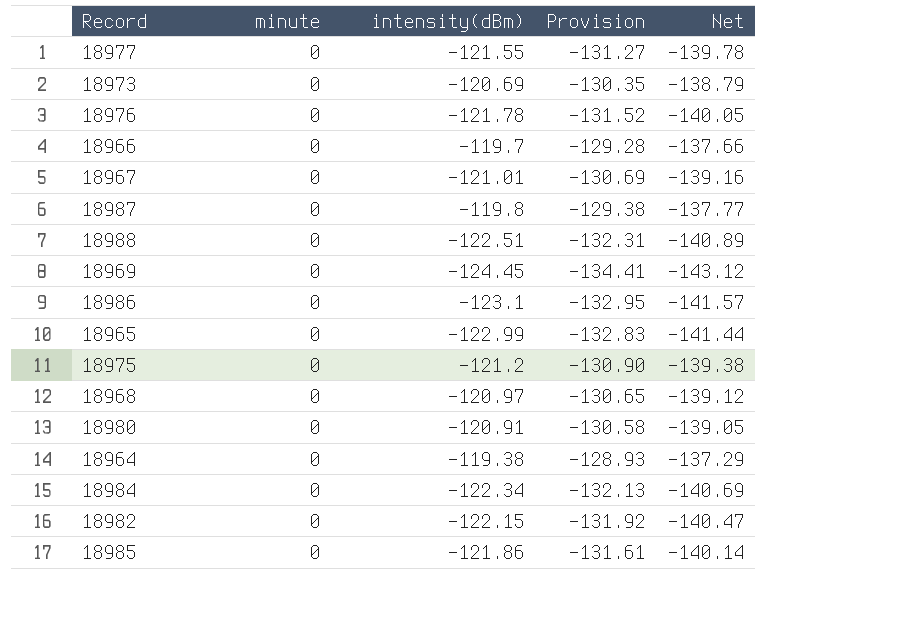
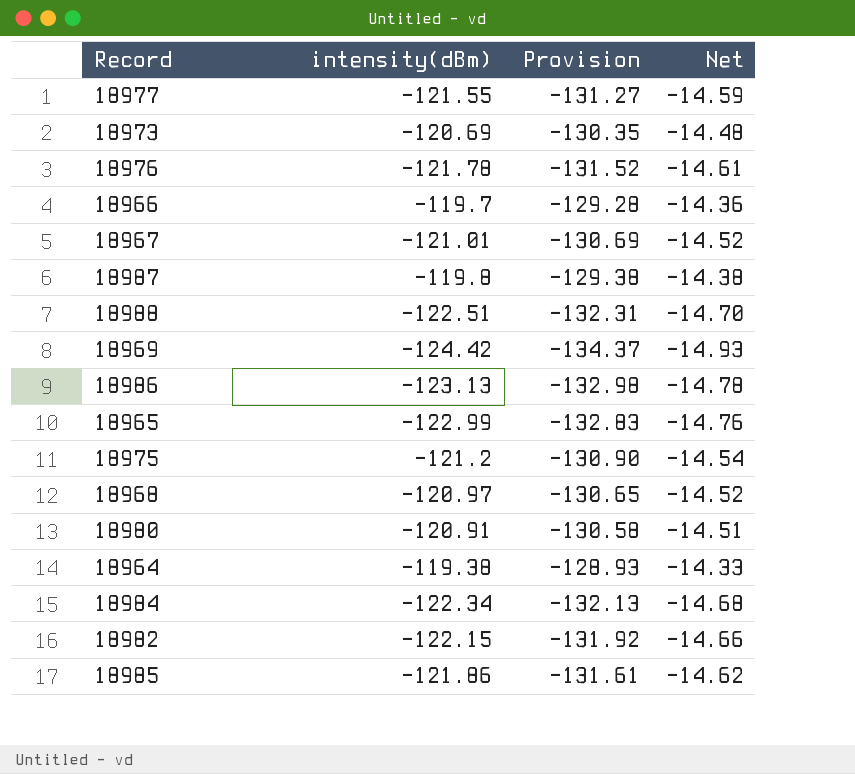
column minute | position: 2 -> none
column Net | formula: [intensity(dBm)] * 1.15 -> [intensity(dBm)] * 0.12
18969 | intensity(dBm): -124.45 -> -124.42
18969 | Provision: -134.41 -> -134.37
18986 | intensity(dBm): -123.1 -> -123.13
18986 | Provision: -132.95 -> -132.98

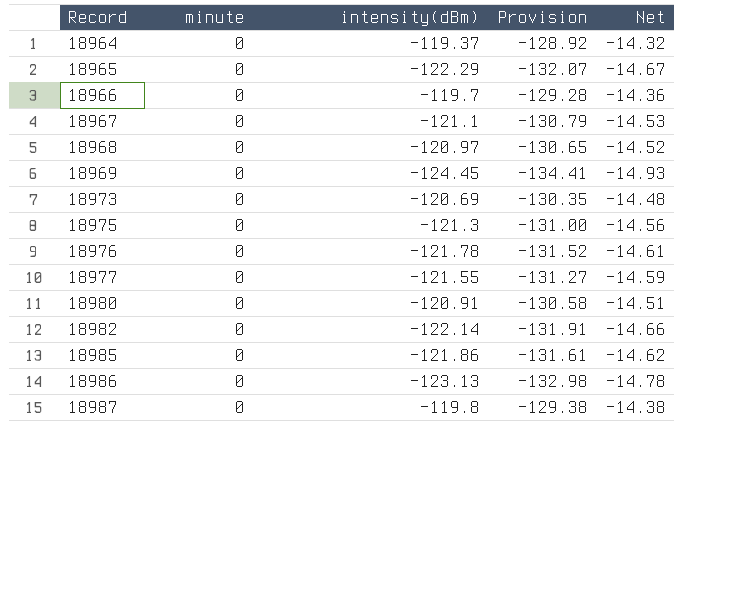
row order: none -> Record ascending
column minute | position: none -> 2
row 18988: -122.51 | -132.31 | -14.70 -> none
row 18984: -122.34 | -132.13 | -14.68 -> none
18964 | intensity(dBm): -119.38 -> -119.37
18964 | Provision: -128.93 -> -128.92
18964 | Net: -14.33 -> -14.32
18965 | intensity(dBm): -122.99 -> -122.29
18965 | Provision: -132.83 -> -132.07
18965 | Net: -14.76 -> -14.67
18967 | intensity(dBm): -121.01 -> -121.1
18967 | Provision: -130.69 -> -130.79
18967 | Net: -14.52 -> -14.53
18969 | intensity(dBm): -124.42 -> -124.45
18969 | Provision: -134.37 -> -134.41
18975 | intensity(dBm): -121.2 -> -121.3
18975 | Provision: -130.90 -> -131.00
18975 | Net: -14.54 -> -14.56
18982 | intensity(dBm): -122.15 -> -122.14
18982 | Provision: -131.92 -> -131.91

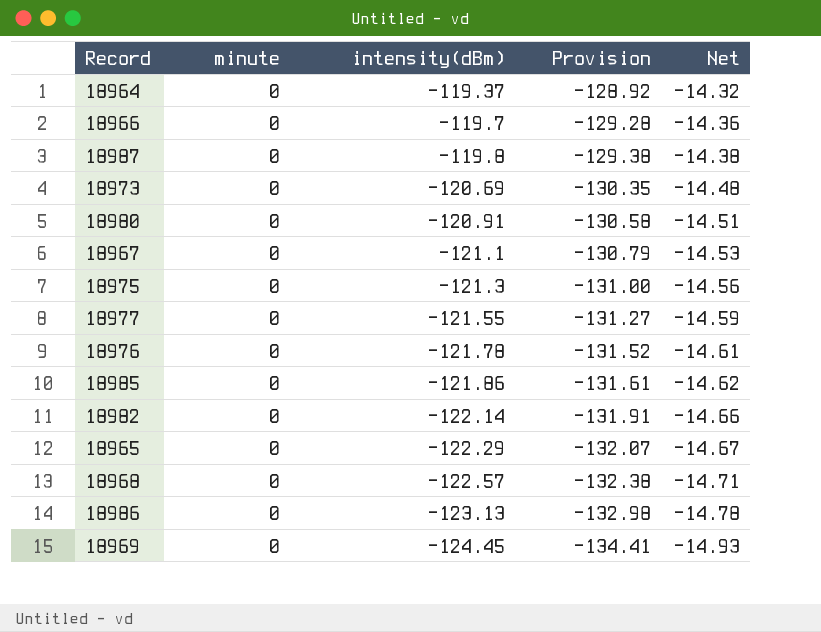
row order: Record ascending -> intensity(dBm) descending
18968 | intensity(dBm): -120.97 -> -122.57
18968 | Provision: -130.65 -> -132.38
18968 | Net: -14.52 -> -14.71

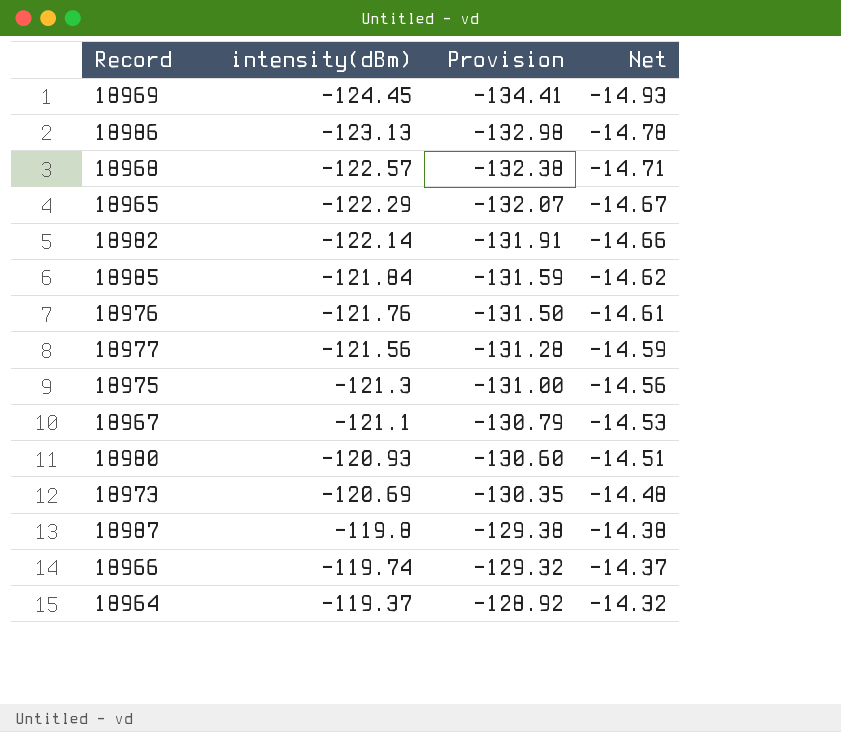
row order: intensity(dBm) descending -> intensity(dBm) ascending
column minute | position: 2 -> none
18985 | intensity(dBm): -121.86 -> -121.84
18985 | Provision: -131.61 -> -131.59
18976 | intensity(dBm): -121.78 -> -121.76
18976 | Provision: -131.52 -> -131.50
18977 | intensity(dBm): -121.55 -> -121.56
18977 | Provision: -131.27 -> -131.28
18980 | intensity(dBm): -120.91 -> -120.93
18980 | Provision: -130.58 -> -130.60
18966 | intensity(dBm): -119.7 -> -119.74
18966 | Provision: -129.28 -> -129.32
18966 | Net: -14.36 -> -14.37

